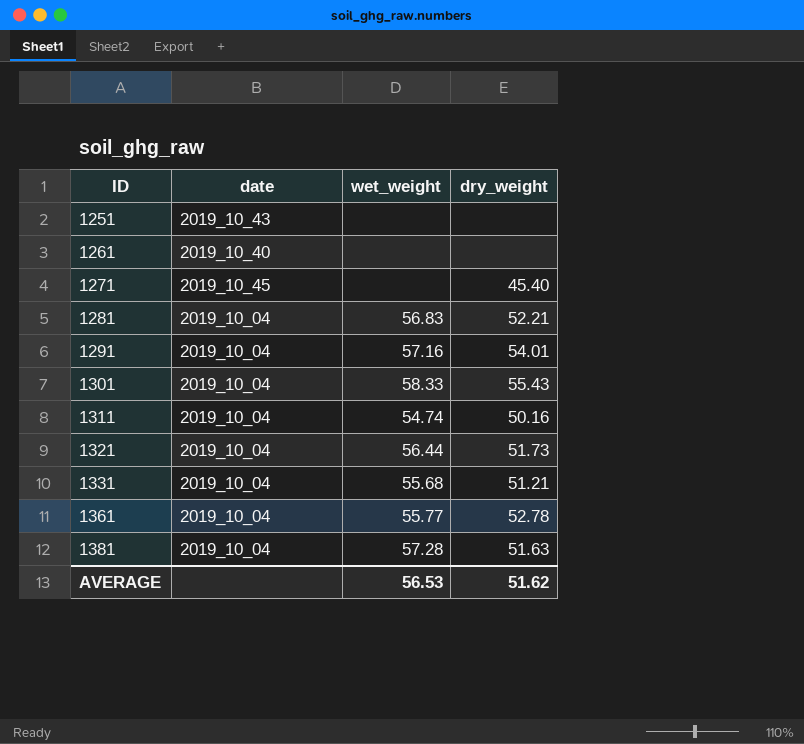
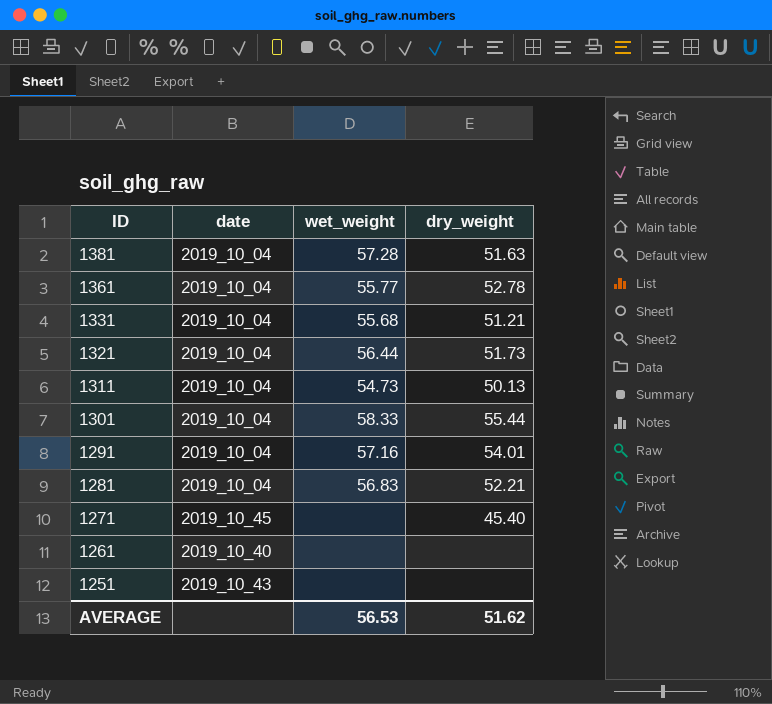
row order: ID ascending -> ID descending
1311 | wet_weight: 54.74 -> 54.73
1311 | dry_weight: 50.16 -> 50.13
1301 | dry_weight: 55.43 -> 55.44

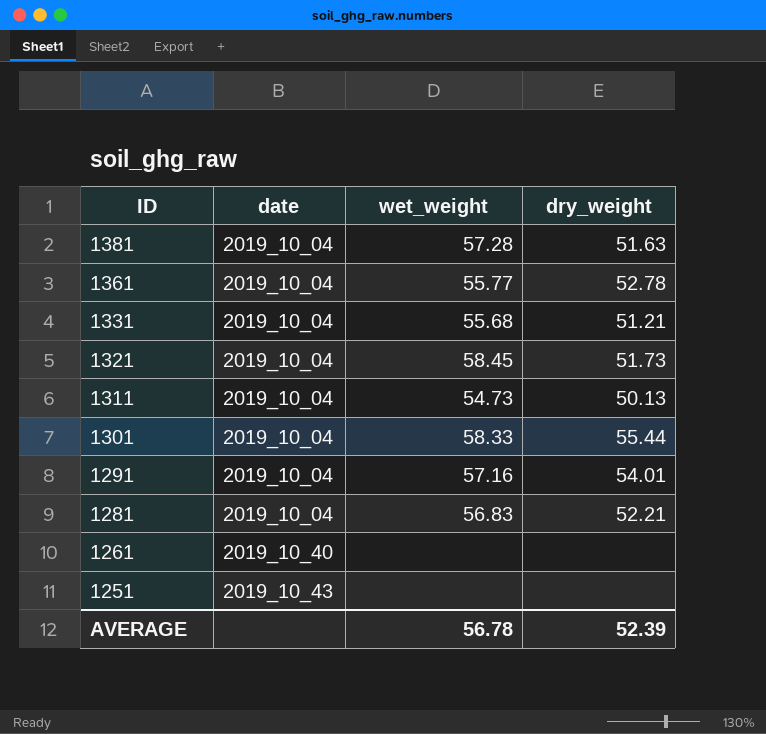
row 1271: 2019_10_45 | none | 45.40 -> none
1321 | wet_weight: 56.44 -> 58.45
AVERAGE | wet_weight: 56.53 -> 56.78
AVERAGE | dry_weight: 51.62 -> 52.39

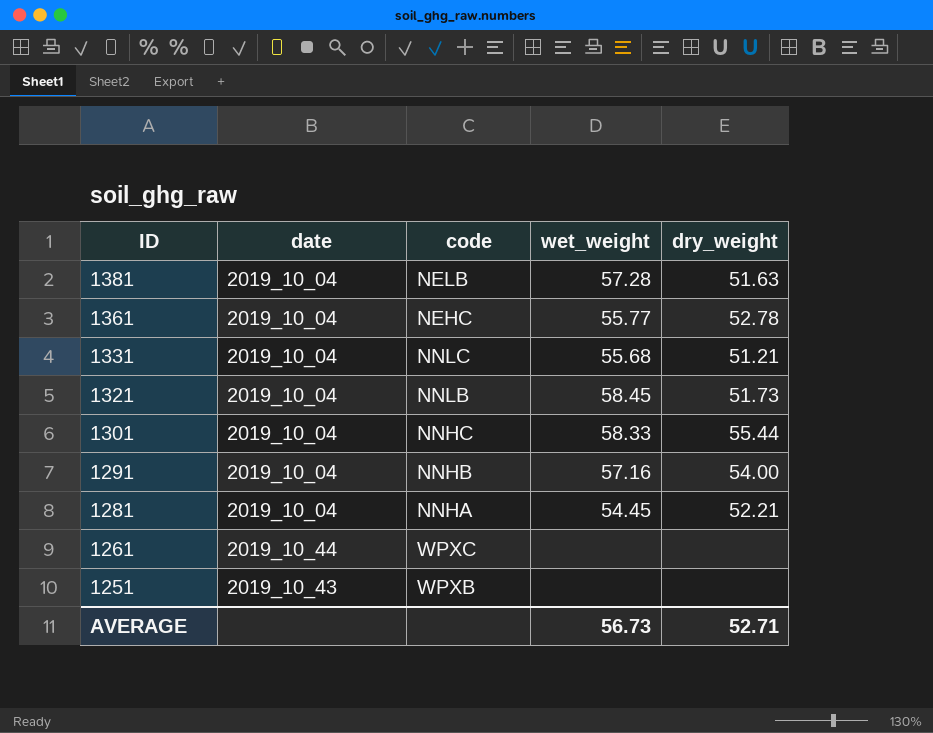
column code | position: none -> 3
row 1311: 2019_10_04 | 54.73 | 50.13 -> none
1291 | dry_weight: 54.01 -> 54.00
1281 | wet_weight: 56.83 -> 54.45
1261 | date: 2019_10_40 -> 2019_10_44
AVERAGE | wet_weight: 56.78 -> 56.73
AVERAGE | dry_weight: 52.39 -> 52.71

